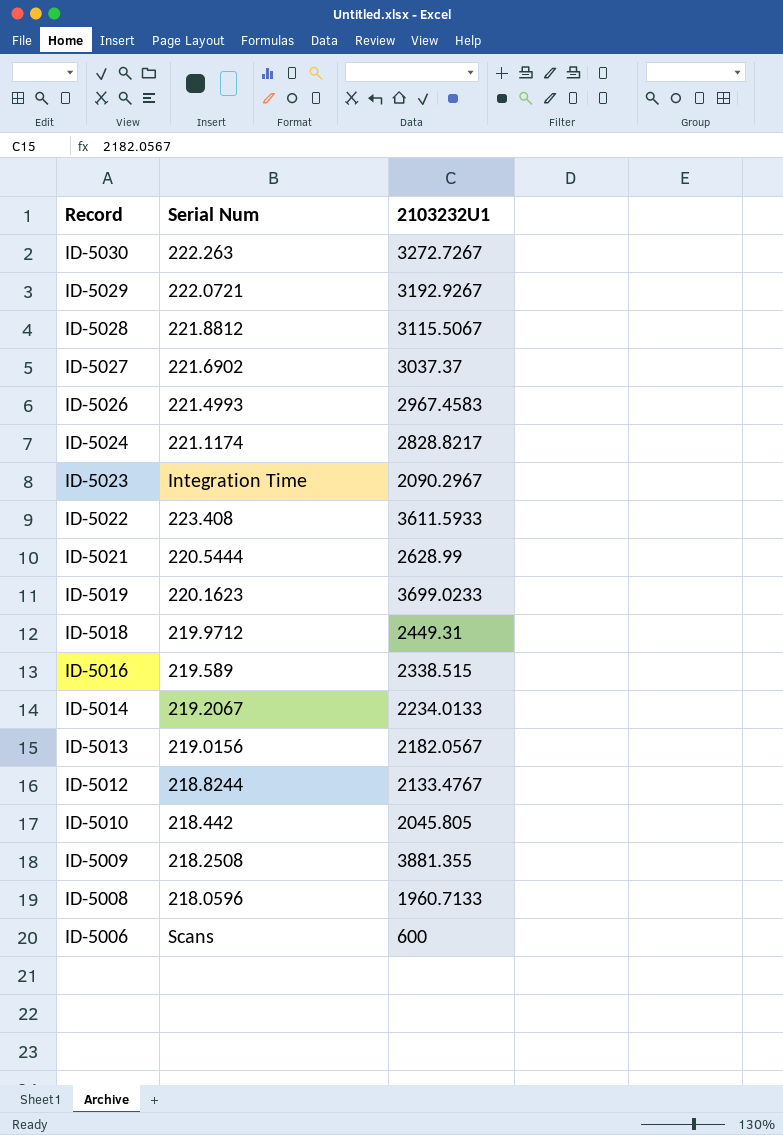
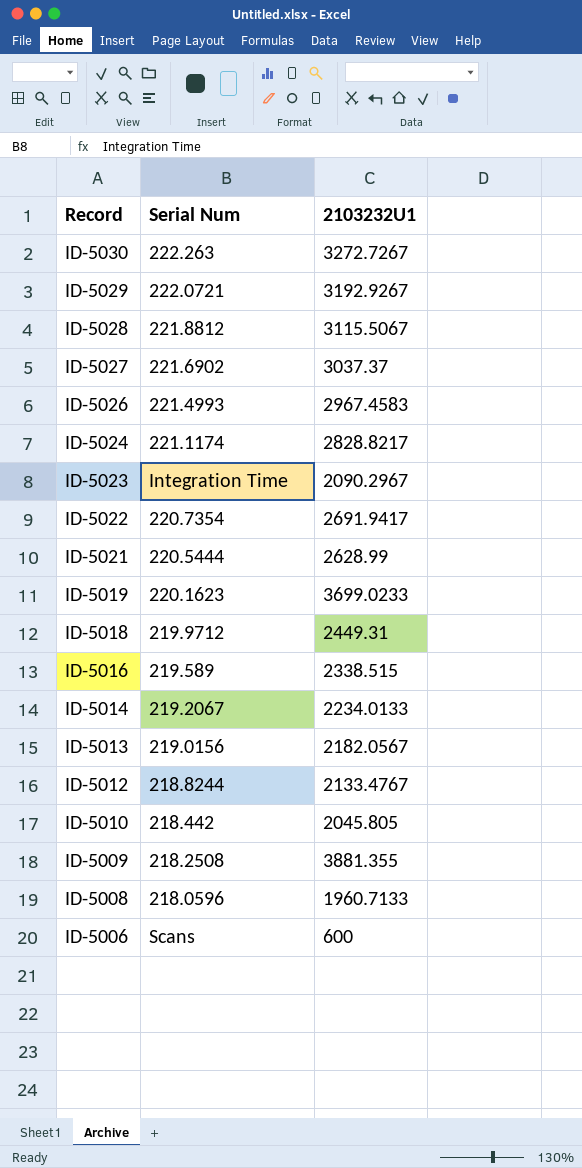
ID-5022 | Serial Num: 223.408 -> 220.7354
ID-5022 | 2103232U1: 3611.5933 -> 2691.9417

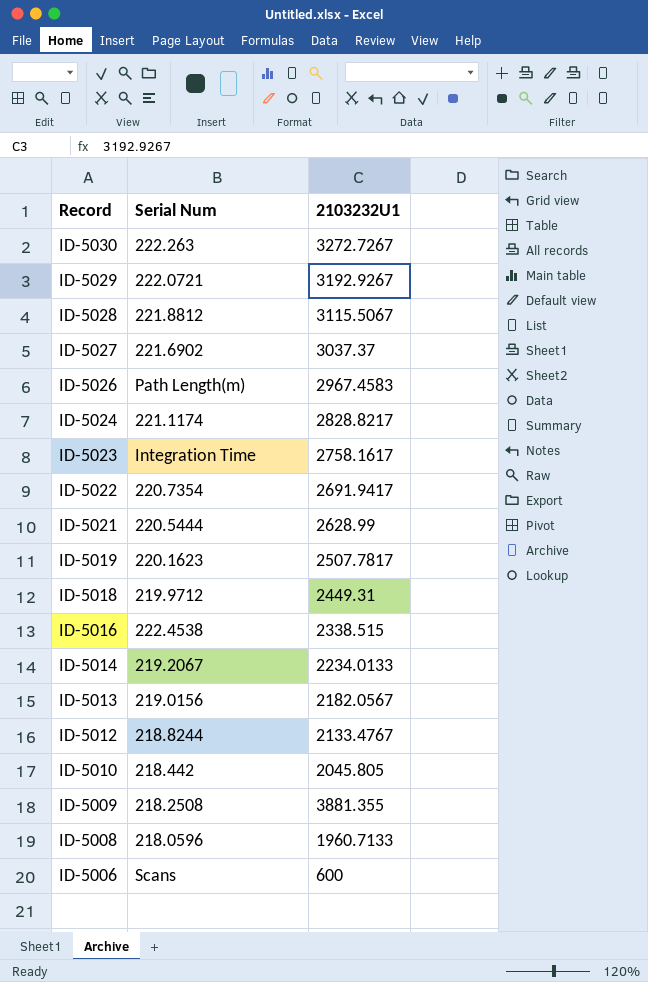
ID-5026 | Serial Num: 221.4993 -> Path Length(m)
ID-5023 | 2103232U1: 2090.2967 -> 2758.1617
ID-5019 | 2103232U1: 3699.0233 -> 2507.7817
ID-5016 | Serial Num: 219.589 -> 222.4538

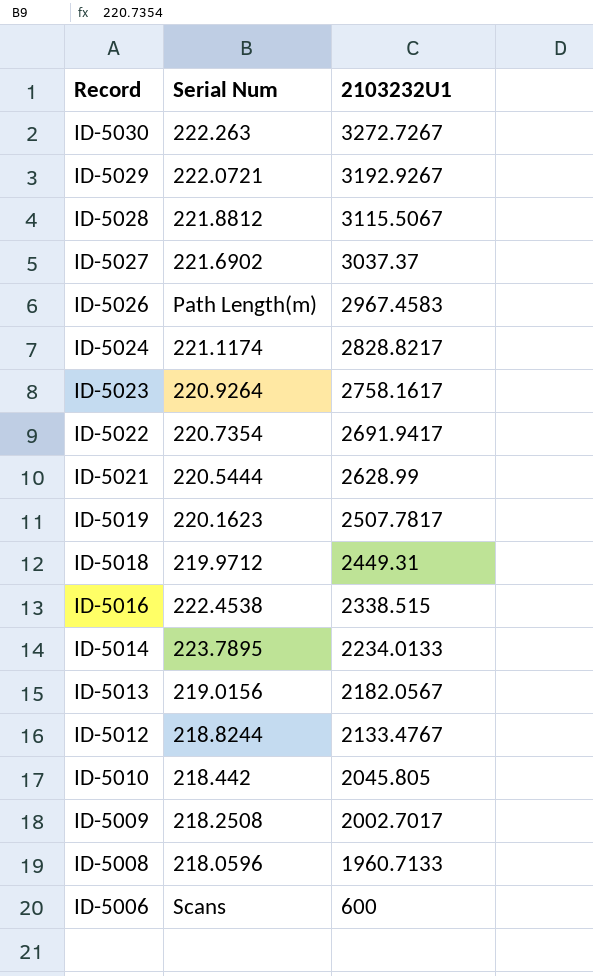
ID-5023 | Serial Num: Integration Time -> 220.9264
ID-5014 | Serial Num: 219.2067 -> 223.7895
ID-5009 | 2103232U1: 3881.355 -> 2002.7017

